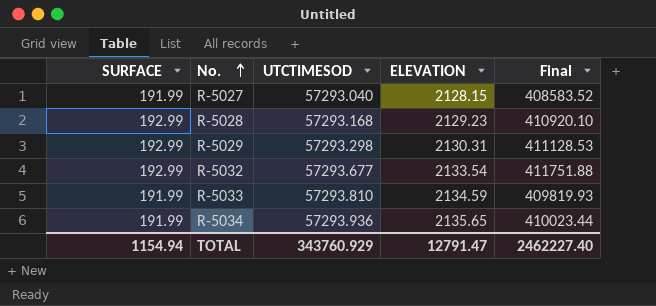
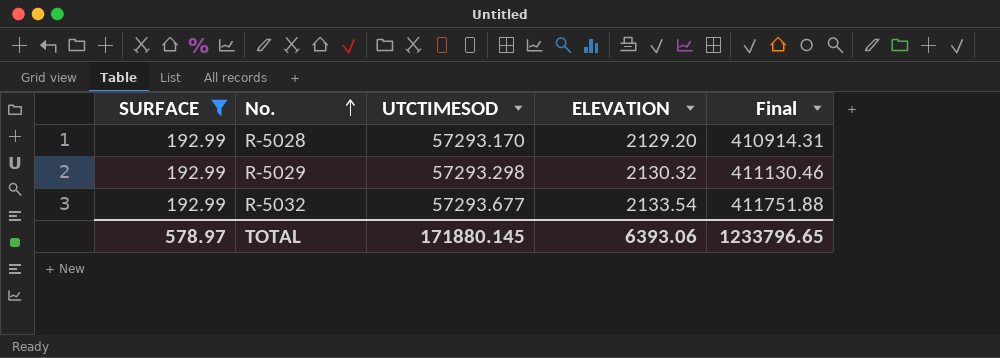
filter: none -> SURFACE = 192.99
R-5028 | UTCTIMESOD: 57293.168 -> 57293.170
R-5028 | ELEVATION: 2129.23 -> 2129.20
R-5028 | Final: 410920.10 -> 410914.31
R-5029 | ELEVATION: 2130.31 -> 2130.32
R-5029 | Final: 411128.53 -> 411130.46
TOTAL | SURFACE: 1154.94 -> 578.97
TOTAL | UTCTIMESOD: 343760.929 -> 171880.145
TOTAL | ELEVATION: 12791.47 -> 6393.06
TOTAL | Final: 2462227.40 -> 1233796.65

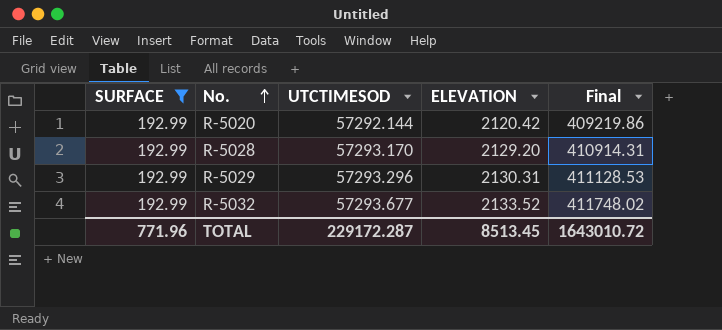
row R-5020: none -> 192.99 | 57292.144 | 2120.42 | 409219.86
R-5029 | UTCTIMESOD: 57293.298 -> 57293.296
R-5029 | ELEVATION: 2130.32 -> 2130.31
R-5029 | Final: 411130.46 -> 411128.53
R-5032 | ELEVATION: 2133.54 -> 2133.52
R-5032 | Final: 411751.88 -> 411748.02
TOTAL | SURFACE: 578.97 -> 771.96
TOTAL | UTCTIMESOD: 171880.145 -> 229172.287
TOTAL | ELEVATION: 6393.06 -> 8513.45
TOTAL | Final: 1233796.65 -> 1643010.72

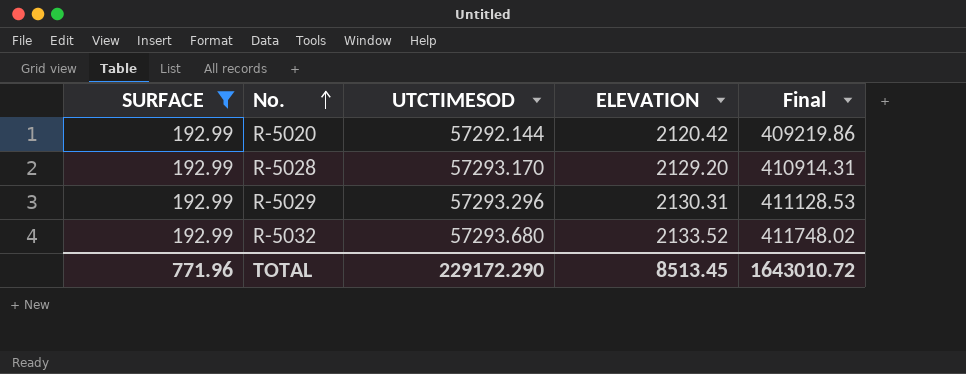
R-5032 | UTCTIMESOD: 57293.677 -> 57293.680
TOTAL | UTCTIMESOD: 229172.287 -> 229172.290

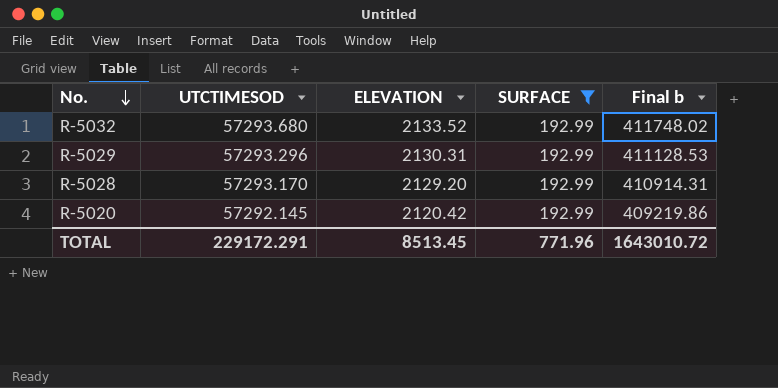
row order: No. ascending -> No. descending
column SURFACE | position: 1 -> 4
column name: Final -> Final b
R-5020 | UTCTIMESOD: 57292.144 -> 57292.145
TOTAL | UTCTIMESOD: 229172.290 -> 229172.291

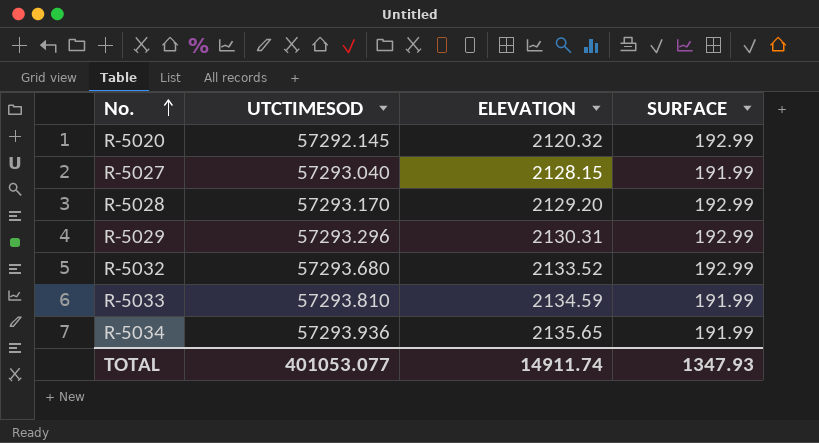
filter: SURFACE = 192.99 -> none
row order: No. descending -> No. ascending
column Final b | formula: [ELEVATION] * [SURFACE] -> none
R-5020 | ELEVATION: 2120.42 -> 2120.32
TOTAL | UTCTIMESOD: 229172.291 -> 401053.077
TOTAL | ELEVATION: 8513.45 -> 14911.74
TOTAL | SURFACE: 771.96 -> 1347.93

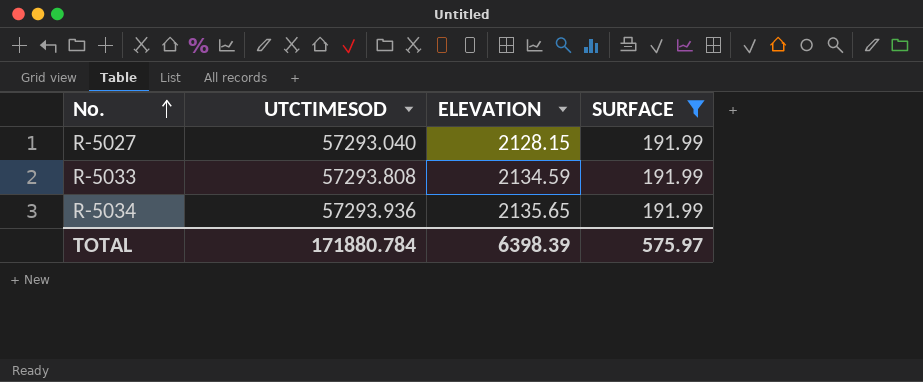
filter: none -> SURFACE = 191.99
R-5033 | UTCTIMESOD: 57293.810 -> 57293.808
TOTAL | UTCTIMESOD: 401053.077 -> 171880.784
TOTAL | ELEVATION: 14911.74 -> 6398.39
TOTAL | SURFACE: 1347.93 -> 575.97

